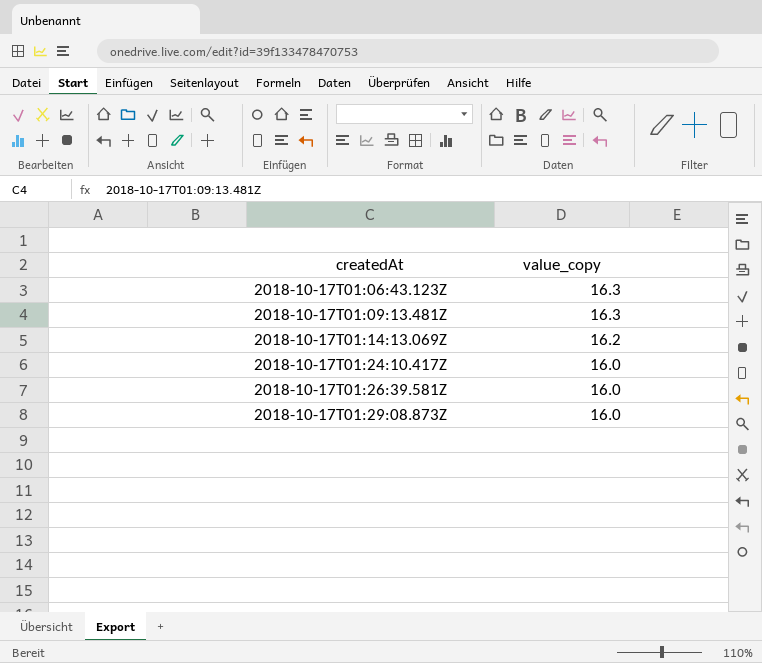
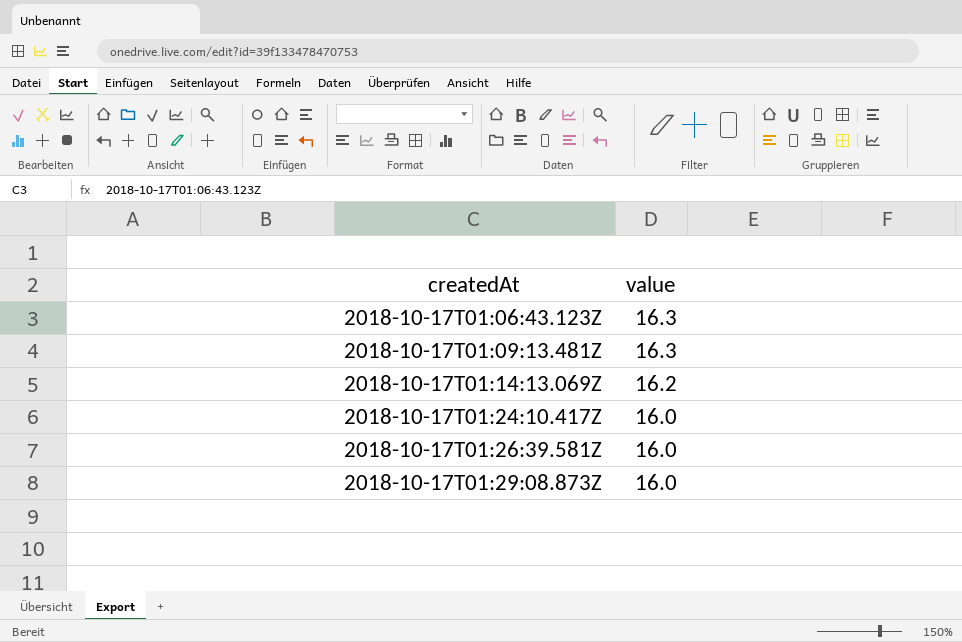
column name: value_copy -> value

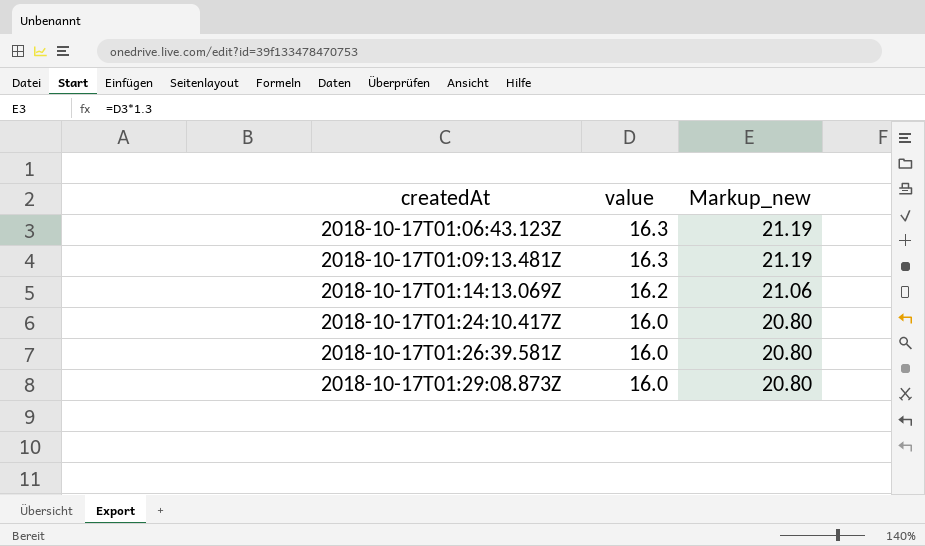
column Markup_new | formula: none -> [value] * 1.3

